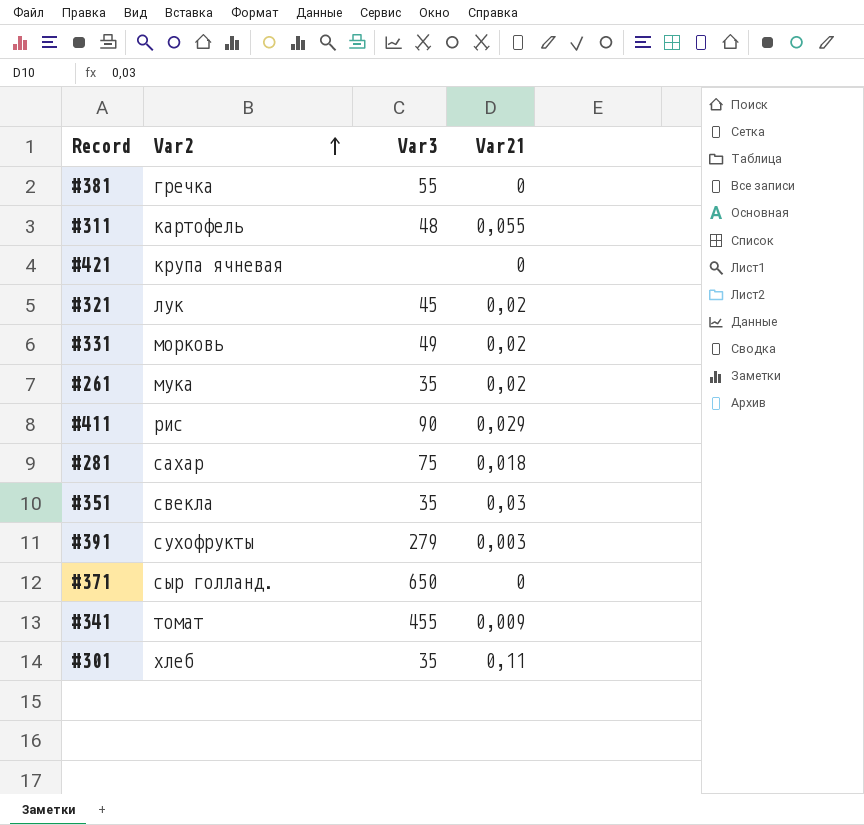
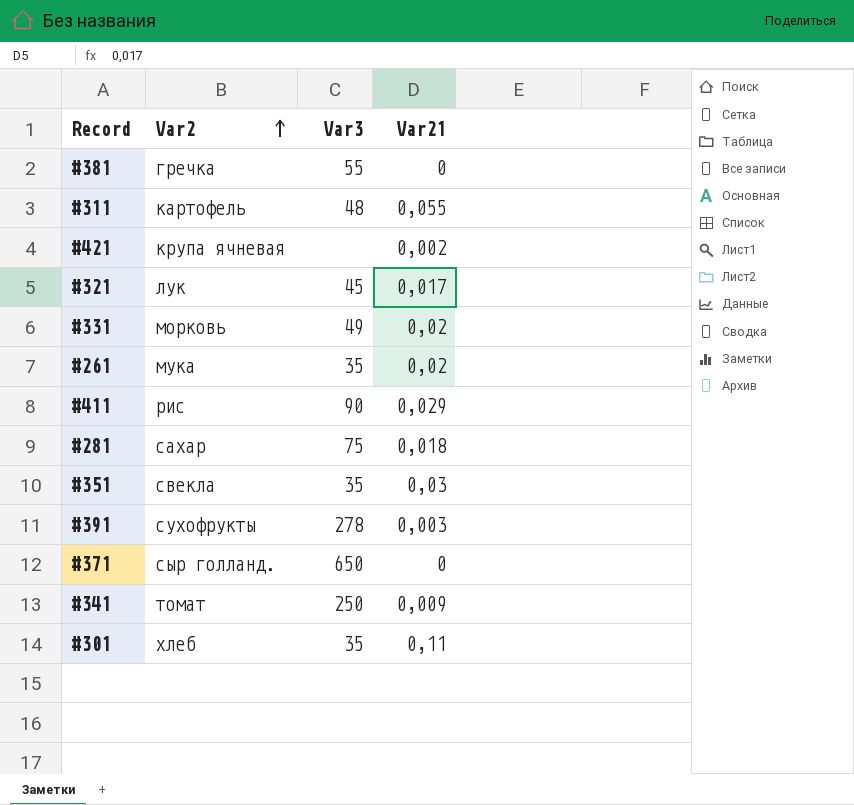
#421 | Var21: 0 -> 0,002
#321 | Var21: 0,02 -> 0,017
#391 | Var3: 279 -> 278
#341 | Var3: 455 -> 250

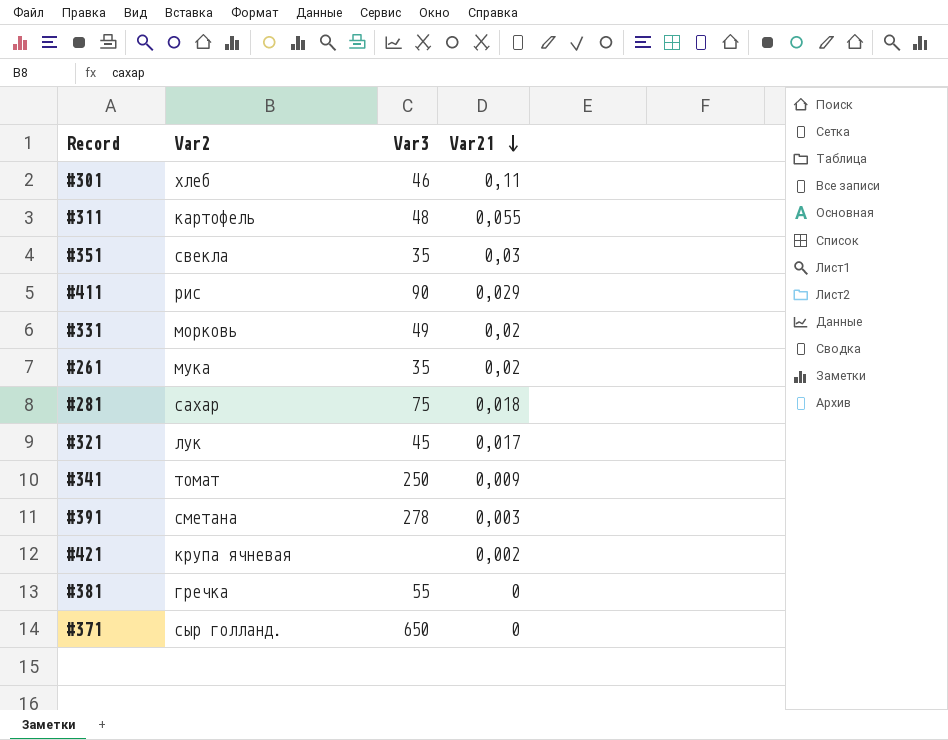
row order: Var2 ascending -> Var21 descending
#301 | Var3: 35 -> 46
#391 | Var2: сухофрукты -> сметана

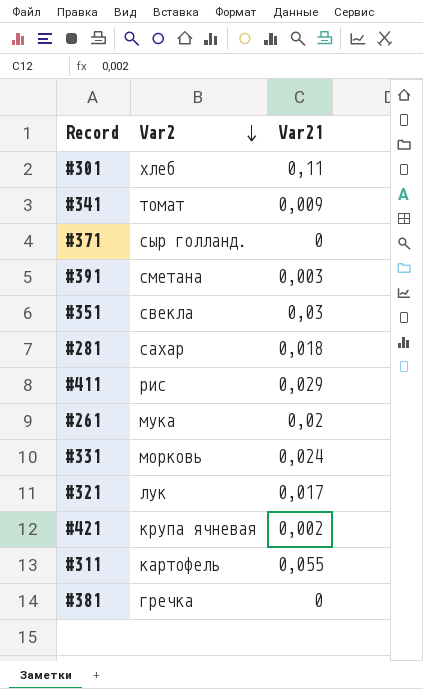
row order: Var21 descending -> Var2 descending
column Var3 | position: 3 -> none
#331 | Var21: 0,02 -> 0,024

